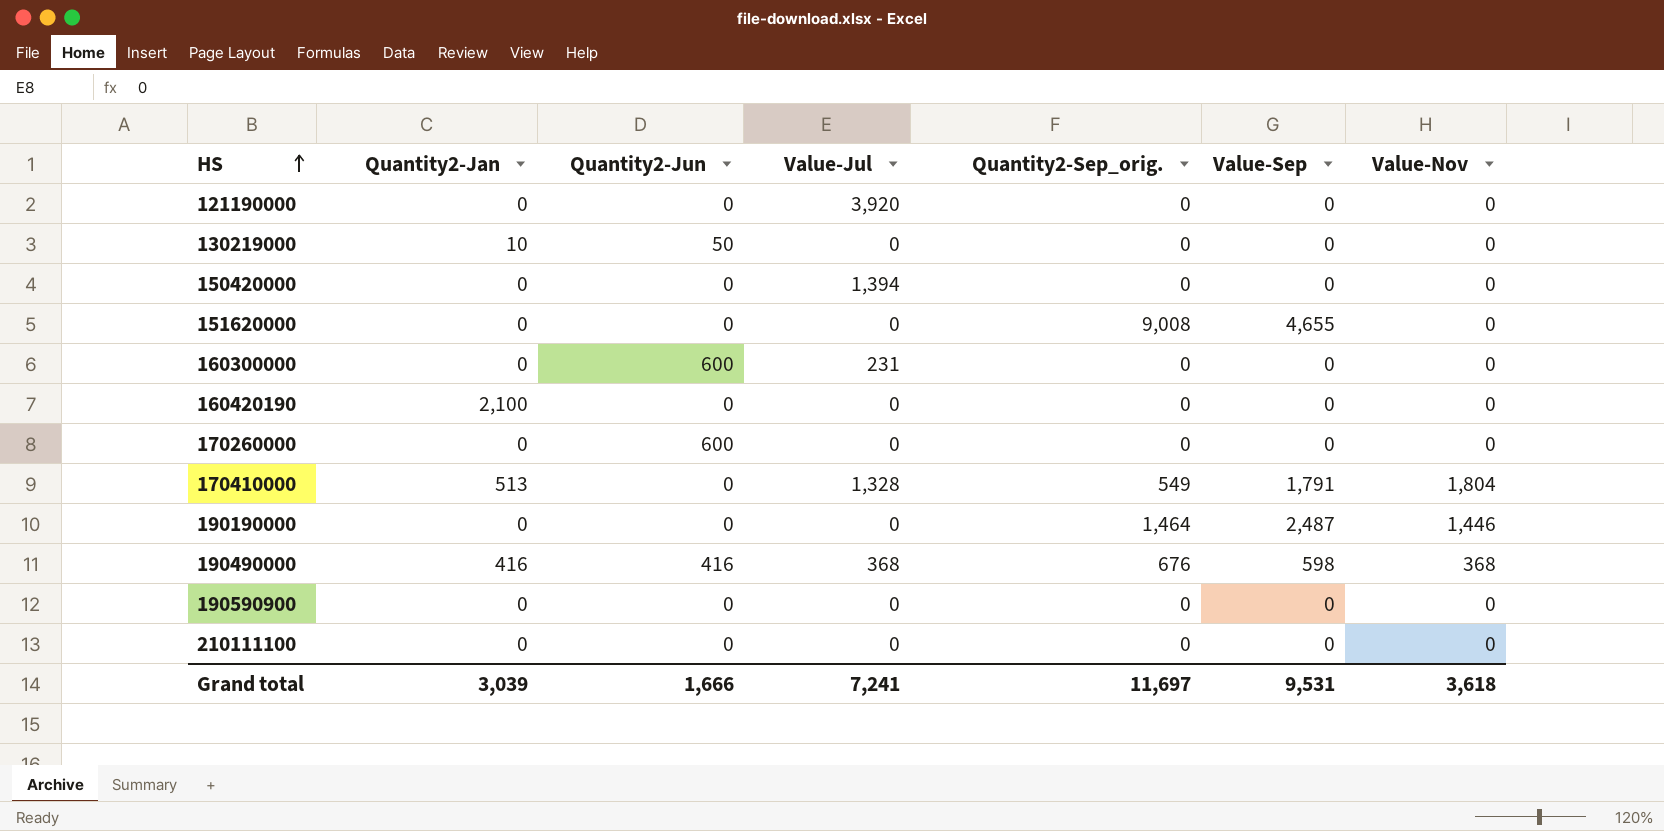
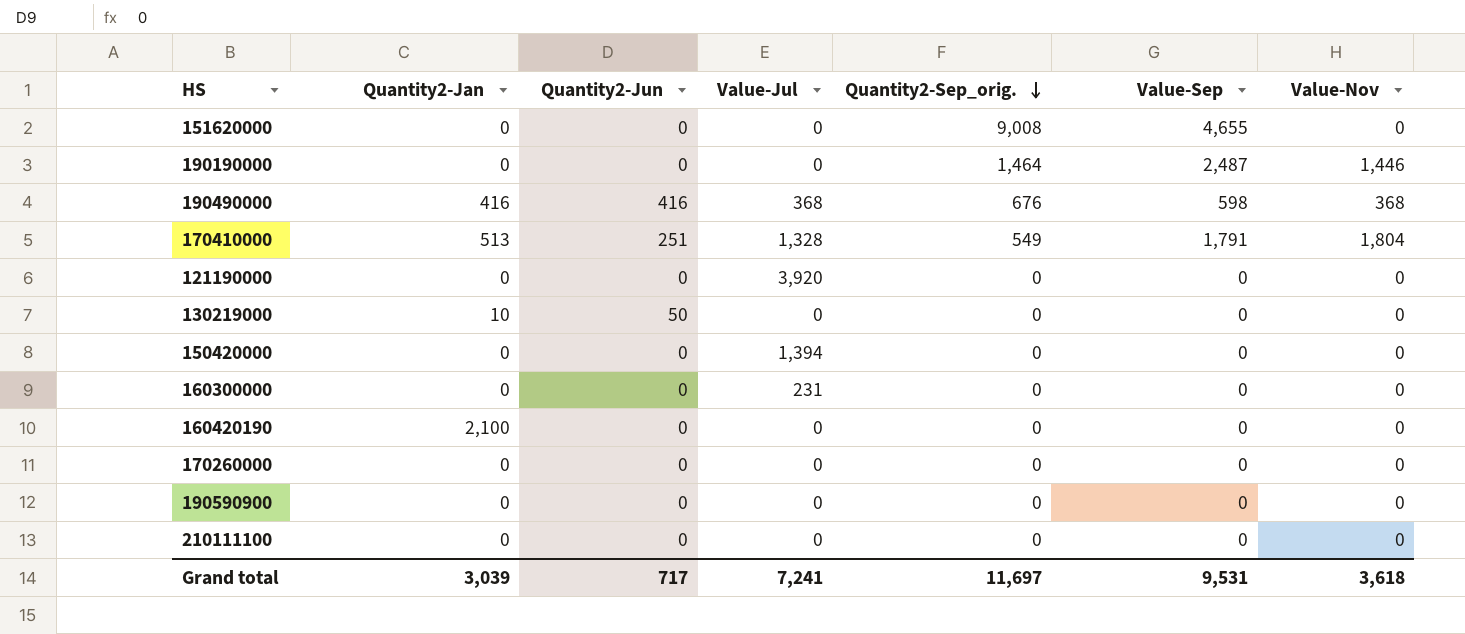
row order: HS ascending -> Quantity2-Sep_orig. descending
170410000 | Quantity2-Jun: 0 -> 251
160300000 | Quantity2-Jun: 600 -> 0
170260000 | Quantity2-Jun: 600 -> 0
Grand total | Quantity2-Jun: 1,666 -> 717

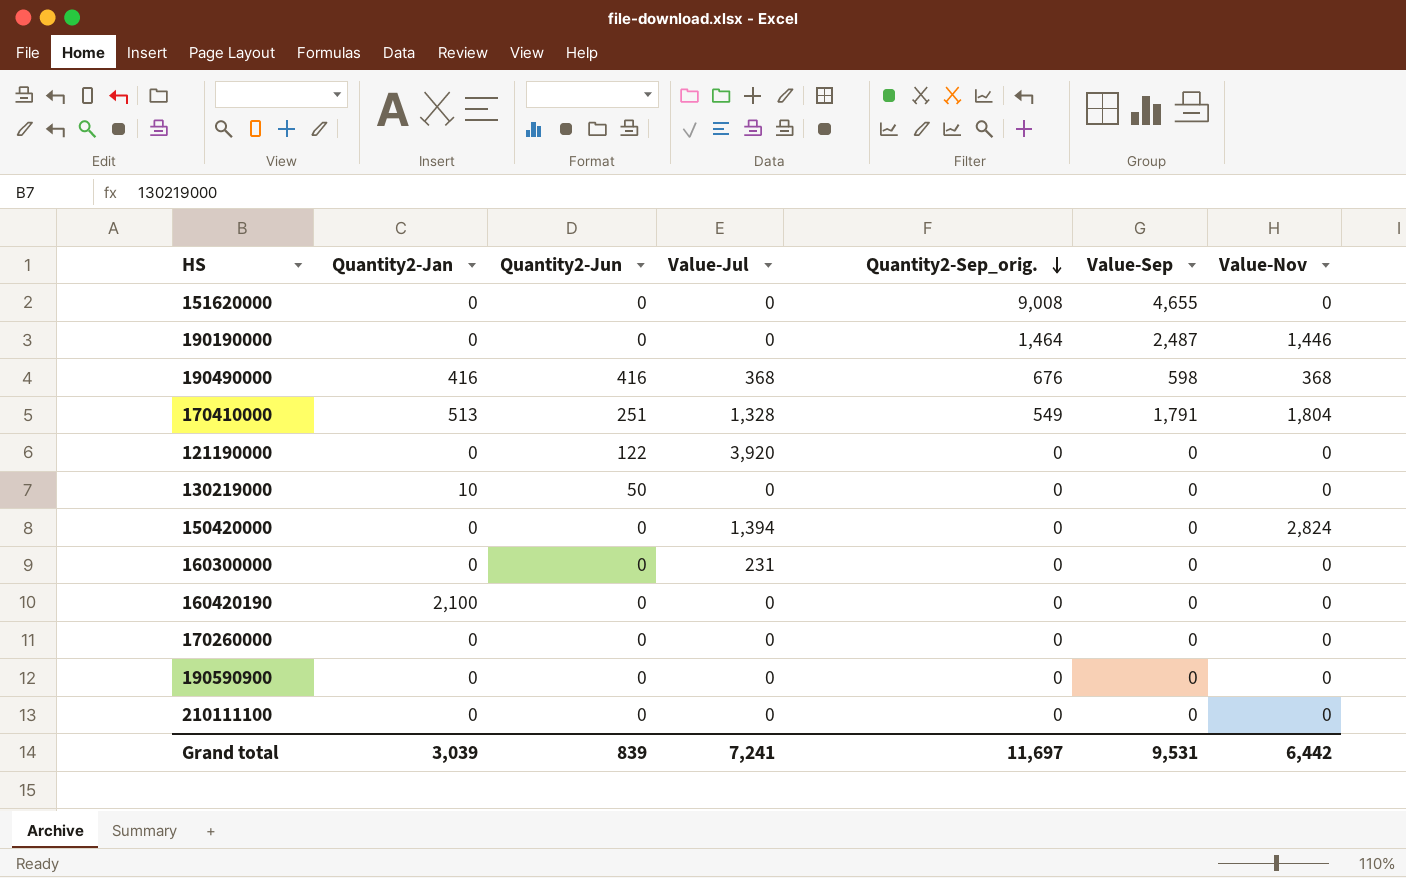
121190000 | Quantity2-Jun: 0 -> 122
150420000 | Value-Nov: 0 -> 2,824
Grand total | Quantity2-Jun: 717 -> 839
Grand total | Value-Nov: 3,618 -> 6,442

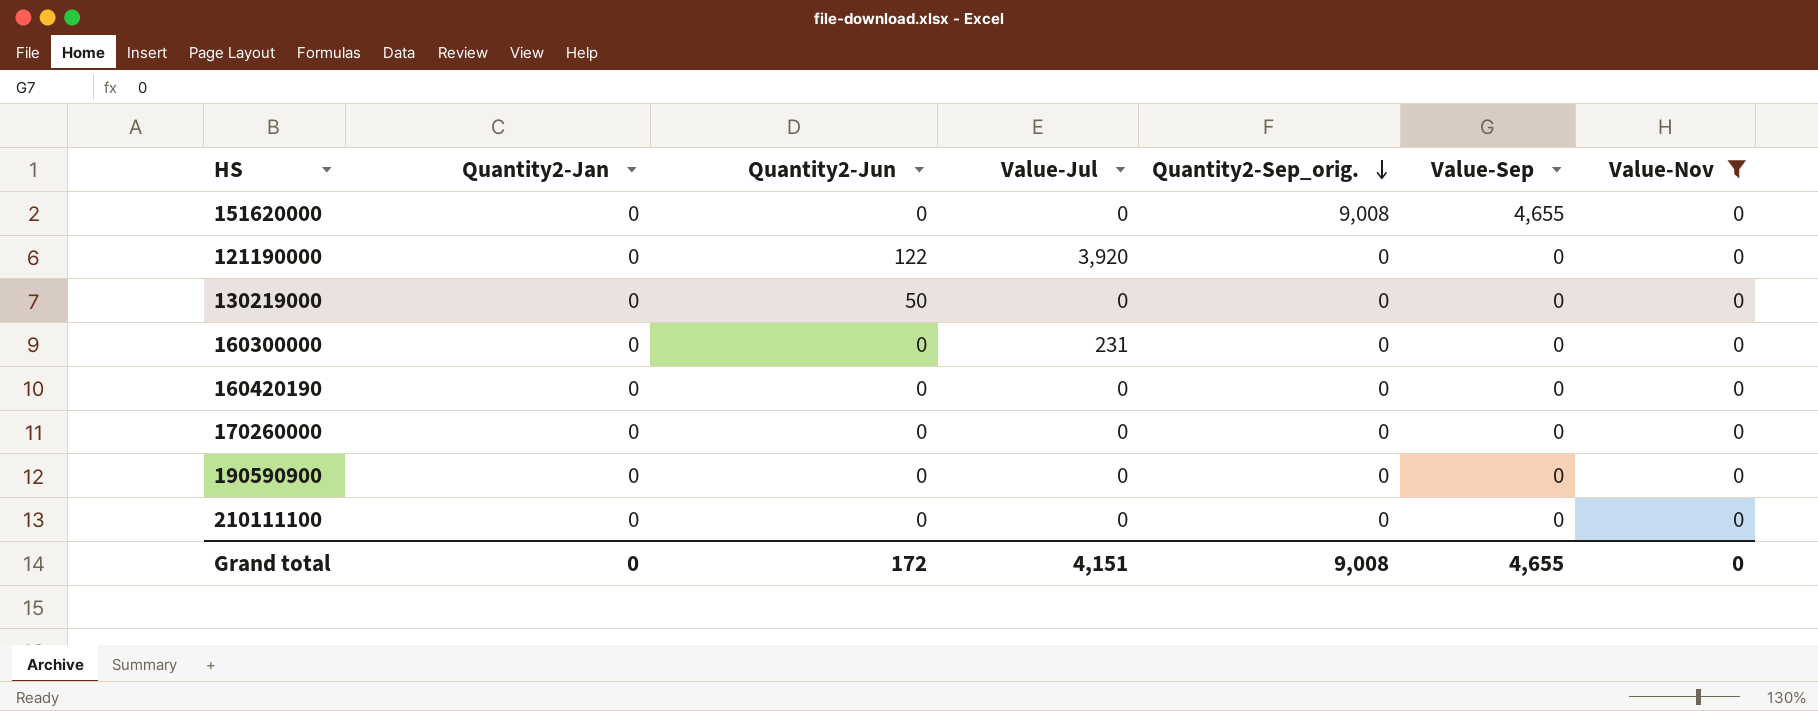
filter: none -> Value-Nov = 0
130219000 | Quantity2-Jan: 10 -> 0
160420190 | Quantity2-Jan: 2,100 -> 0
Grand total | Quantity2-Jan: 3,039 -> 0
Grand total | Quantity2-Jun: 839 -> 172
Grand total | Value-Jul: 7,241 -> 4,151
Grand total | Quantity2-Sep_orig.: 11,697 -> 9,008
Grand total | Value-Sep: 9,531 -> 4,655
Grand total | Value-Nov: 6,442 -> 0

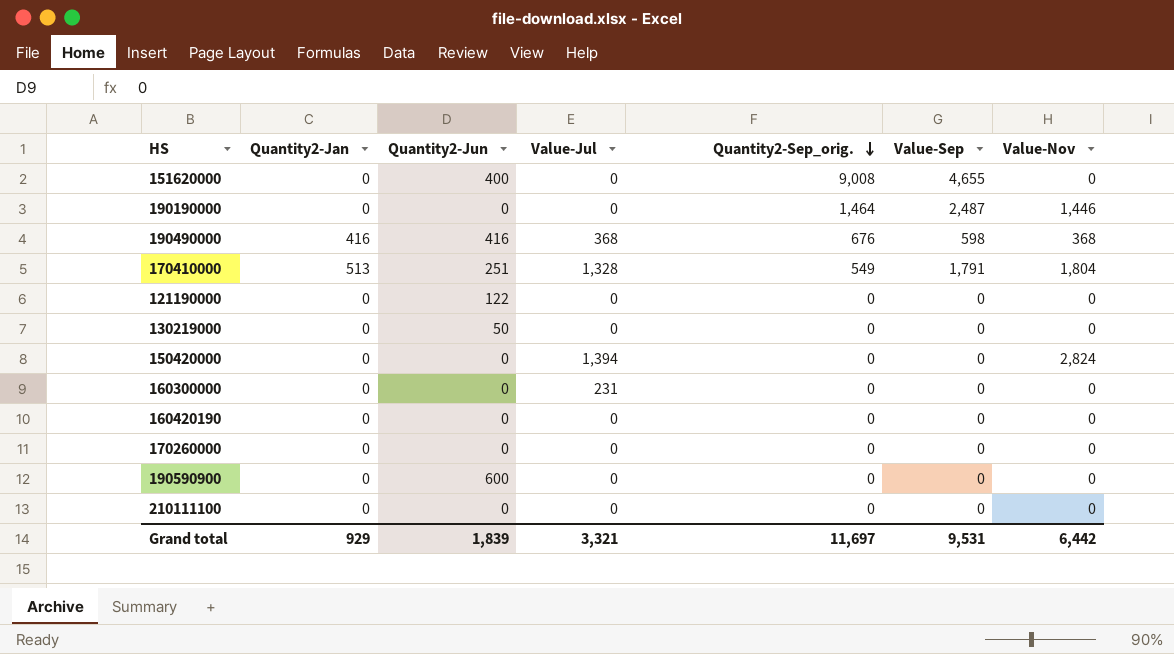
filter: Value-Nov = 0 -> none
151620000 | Quantity2-Jun: 0 -> 400
121190000 | Value-Jul: 3,920 -> 0
190590900 | Quantity2-Jun: 0 -> 600
Grand total | Quantity2-Jan: 0 -> 929
Grand total | Quantity2-Jun: 172 -> 1,839
Grand total | Value-Jul: 4,151 -> 3,321
Grand total | Quantity2-Sep_orig.: 9,008 -> 11,697
Grand total | Value-Sep: 4,655 -> 9,531
Grand total | Value-Nov: 0 -> 6,442

